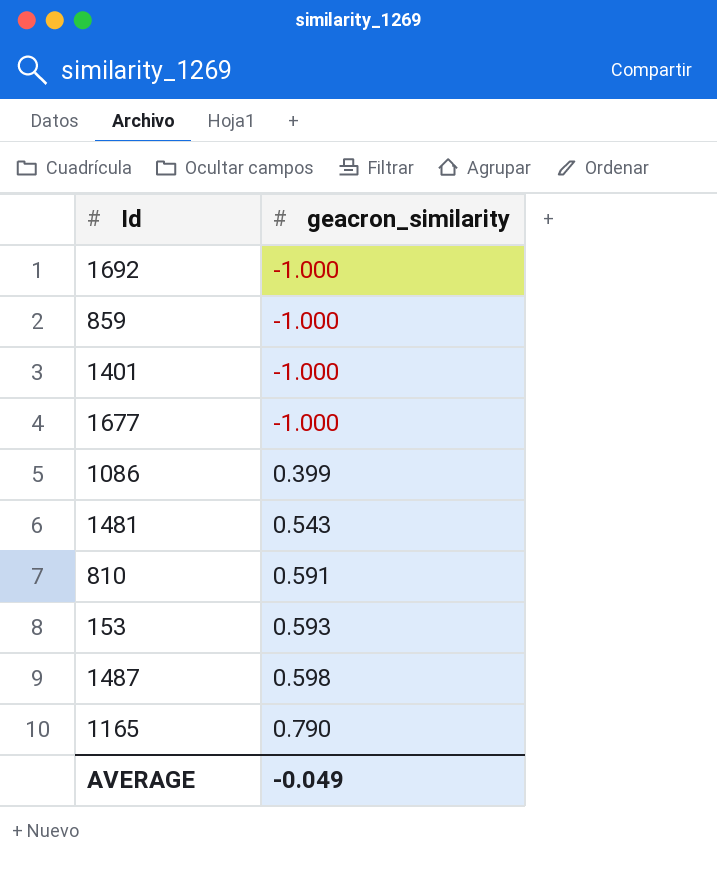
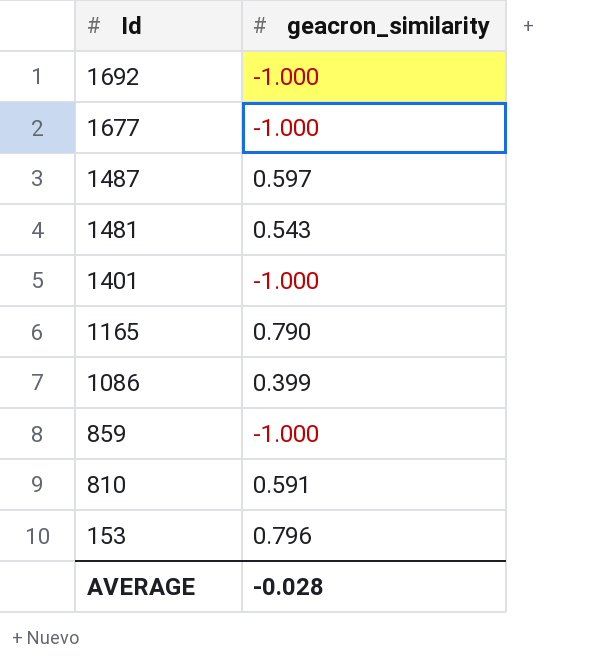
row order: geacron_similarity ascending -> Id descending
1487 | geacron_similarity: 0.598 -> 0.597
153 | geacron_similarity: 0.593 -> 0.796
AVERAGE | geacron_similarity: -0.049 -> -0.028

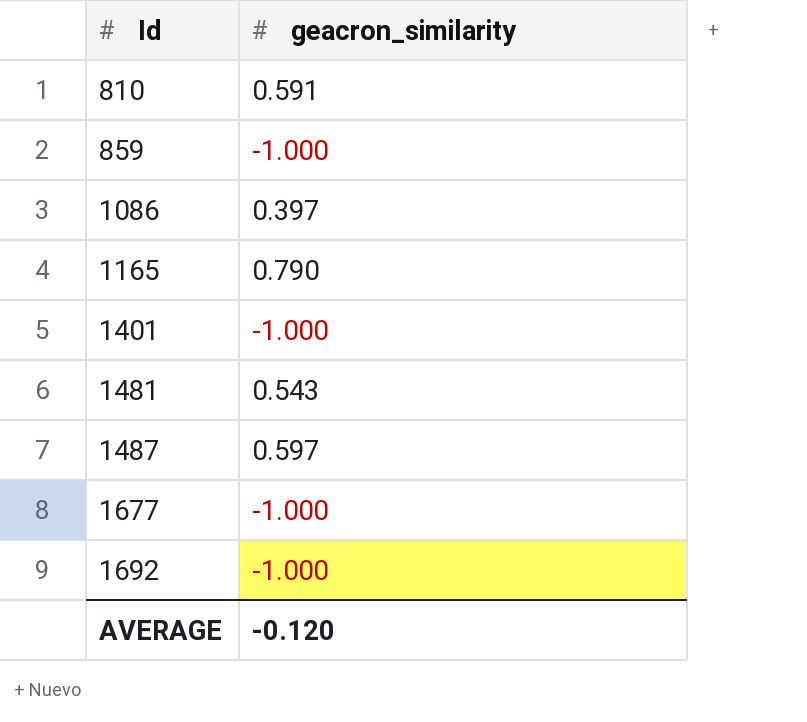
row order: Id descending -> Id ascending
row 153: 0.796 -> none
1086 | geacron_similarity: 0.399 -> 0.397
AVERAGE | geacron_similarity: -0.028 -> -0.120

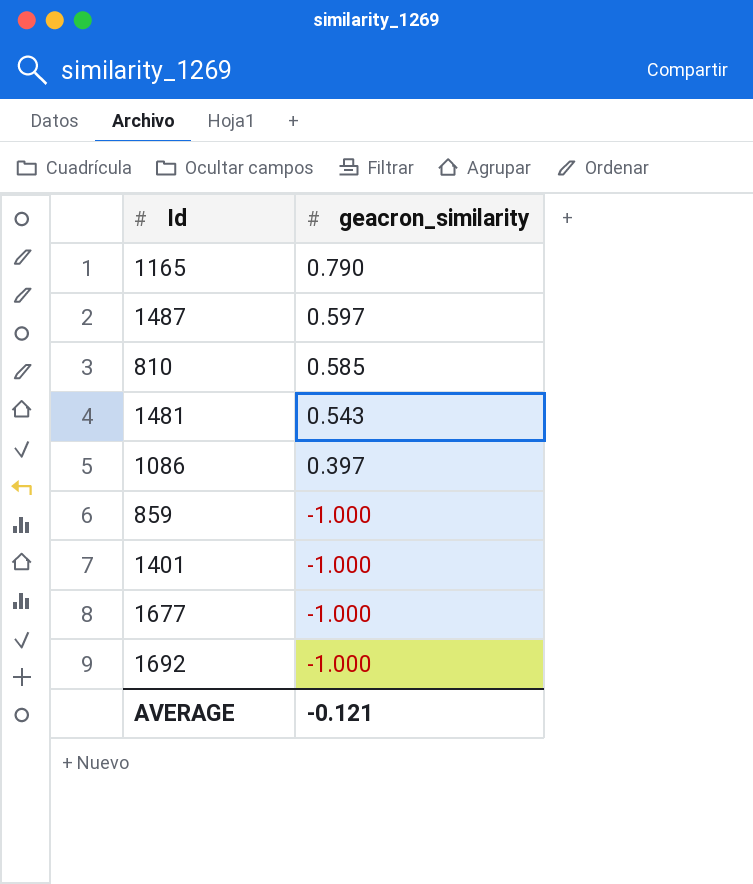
row order: Id ascending -> geacron_similarity descending
810 | geacron_similarity: 0.591 -> 0.585
AVERAGE | geacron_similarity: -0.120 -> -0.121

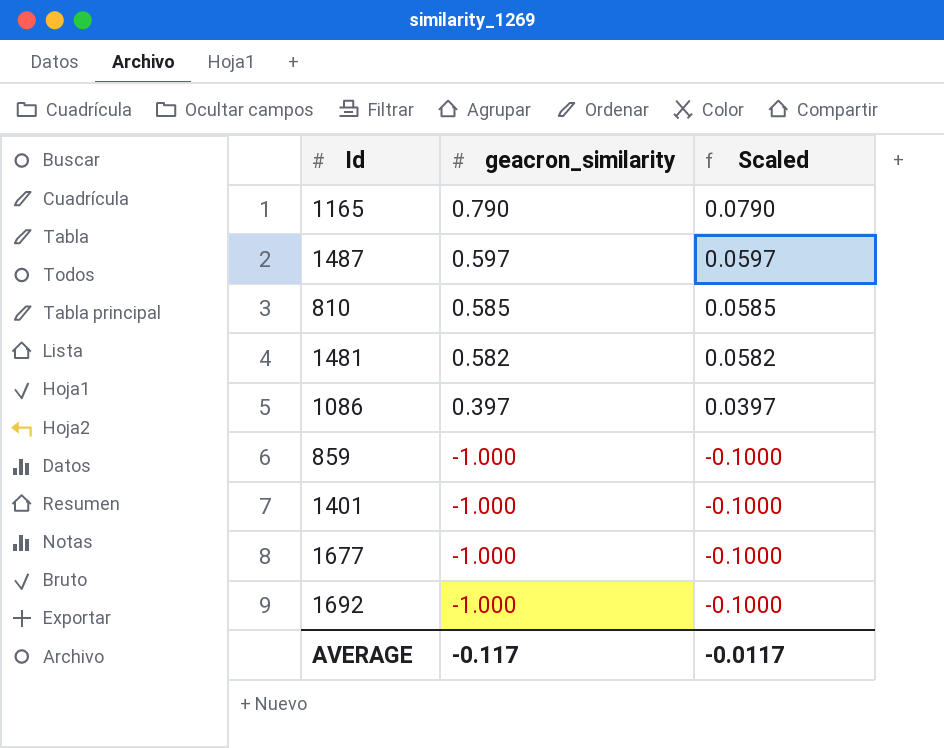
column Scaled | formula: none -> [geacron_similarity] * 0.1
1481 | geacron_similarity: 0.543 -> 0.582
AVERAGE | geacron_similarity: -0.121 -> -0.117

